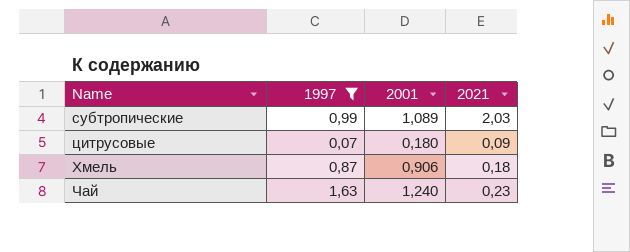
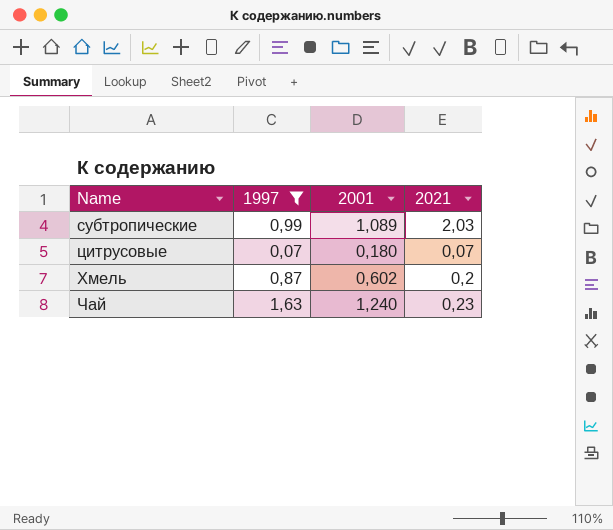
цитрусовые | 2021: 0,09 -> 0,07
Хмель | 2001: 0,906 -> 0,602
Хмель | 2021: 0,18 -> 0,2

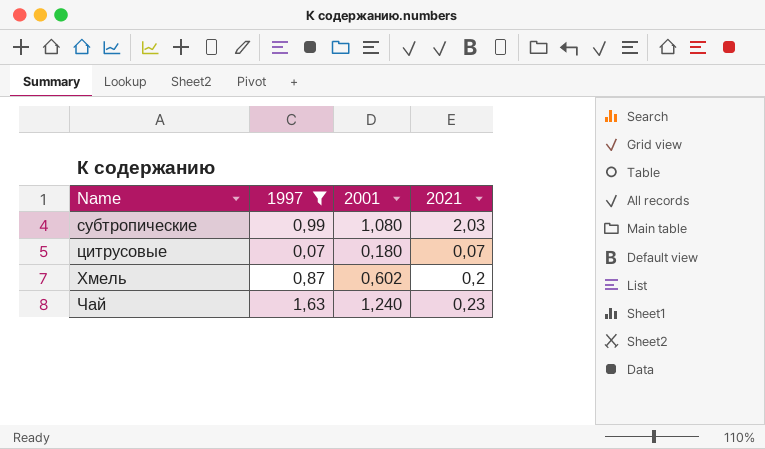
субтропические | 2001: 1,089 -> 1,080

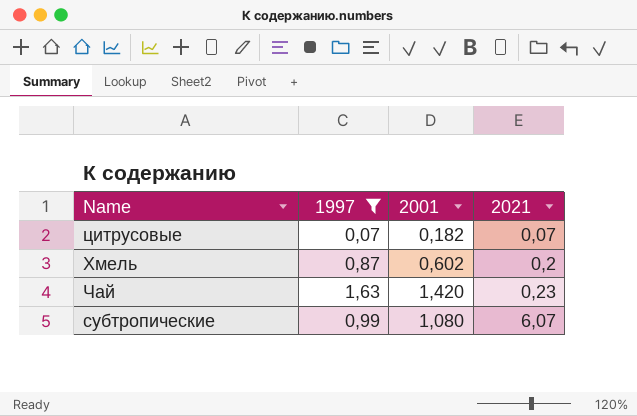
row order: none -> 2021 ascending
цитрусовые | 2001: 0,180 -> 0,182
Чай | 2001: 1,240 -> 1,420
субтропические | 2021: 2,03 -> 6,07

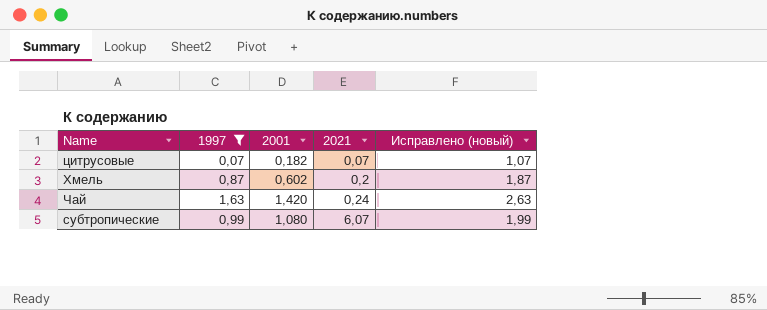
column Исправлено (новый) | formula: none -> [1997] + 1
Чай | 2021: 0,23 -> 0,24

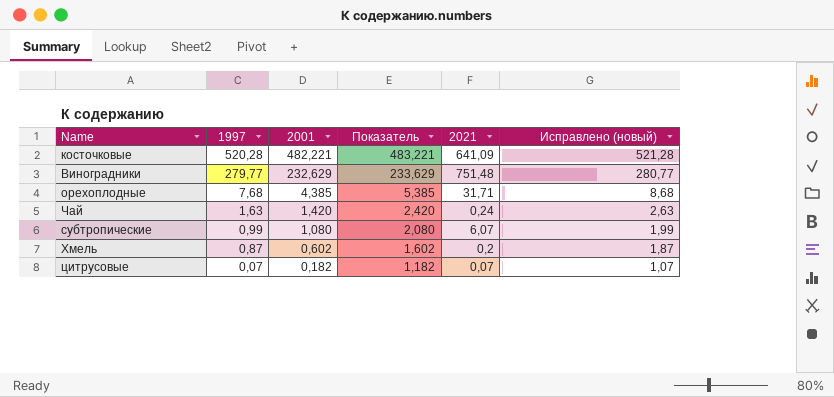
filter: 1997 <= 1,63 -> none
row order: 2021 ascending -> 1997 descending
column Показатель | formula: none -> [2001] + 1

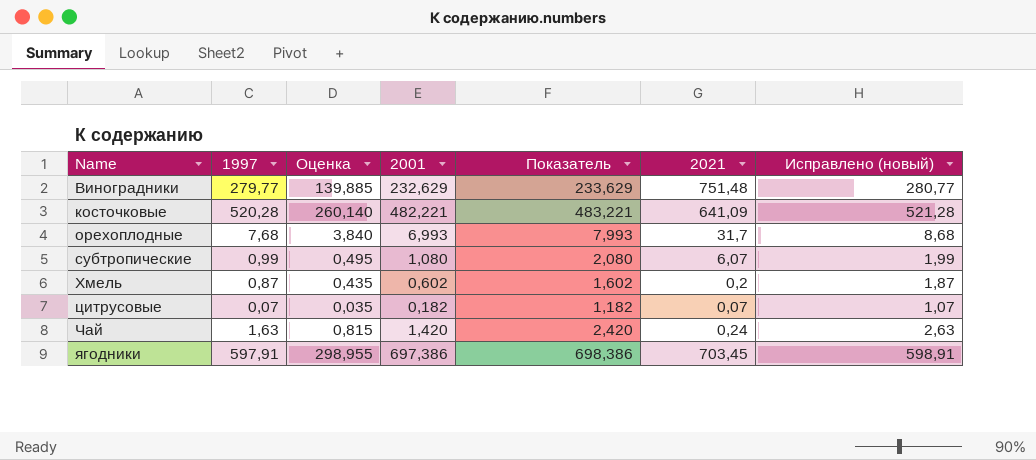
row order: 1997 descending -> Name ascending
column Оценка | formula: none -> [1997] * 0,5
орехоплодные | 2001: 4,385 -> 6,993
орехоплодные | Показатель: 5,385 -> 7,993
орехоплодные | 2021: 31,71 -> 31,7
row ягодники: none -> 597,91 | 298,955 | 697,386 | 698,386 | 703,45 | 598,91

